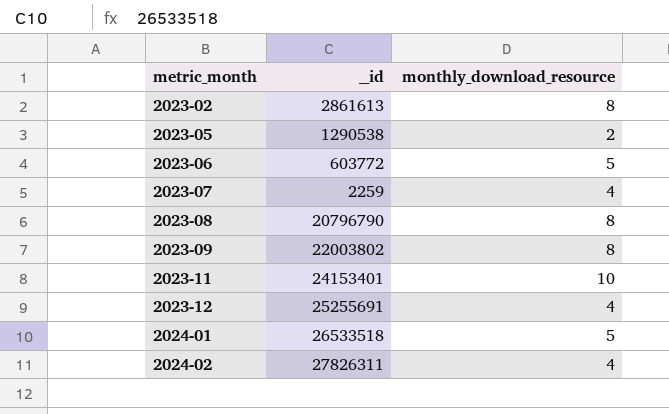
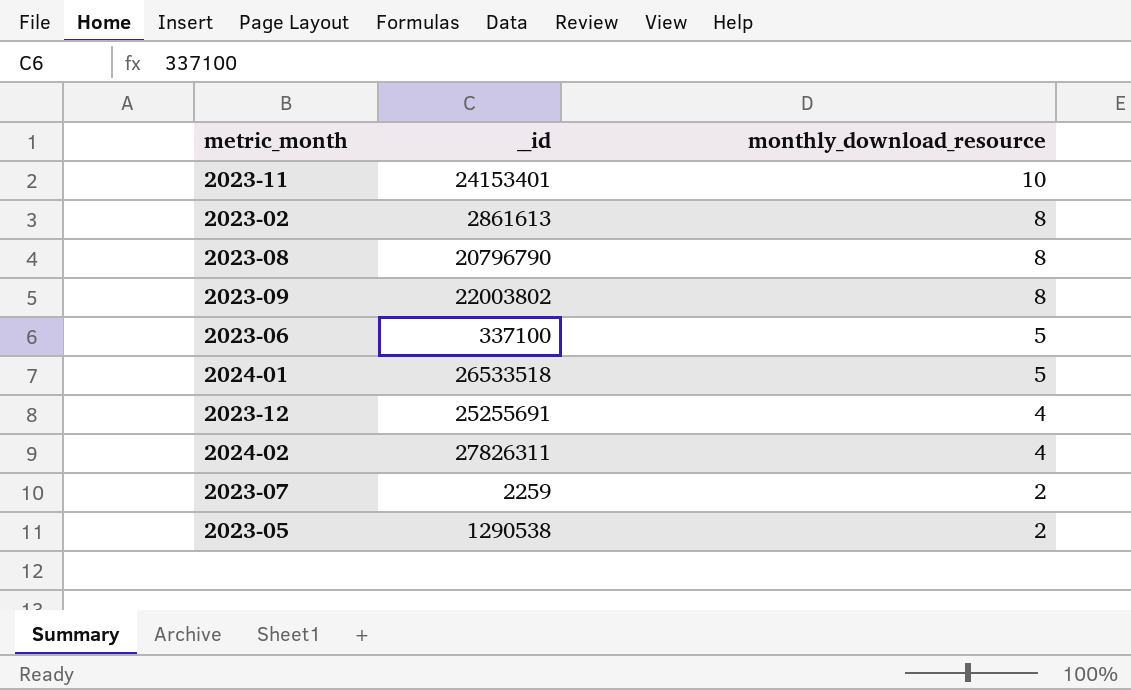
row order: metric_month ascending -> monthly_download_resource descending
2023-06 | __id: 603772 -> 337100
2023-07 | monthly_download_resource: 4 -> 2

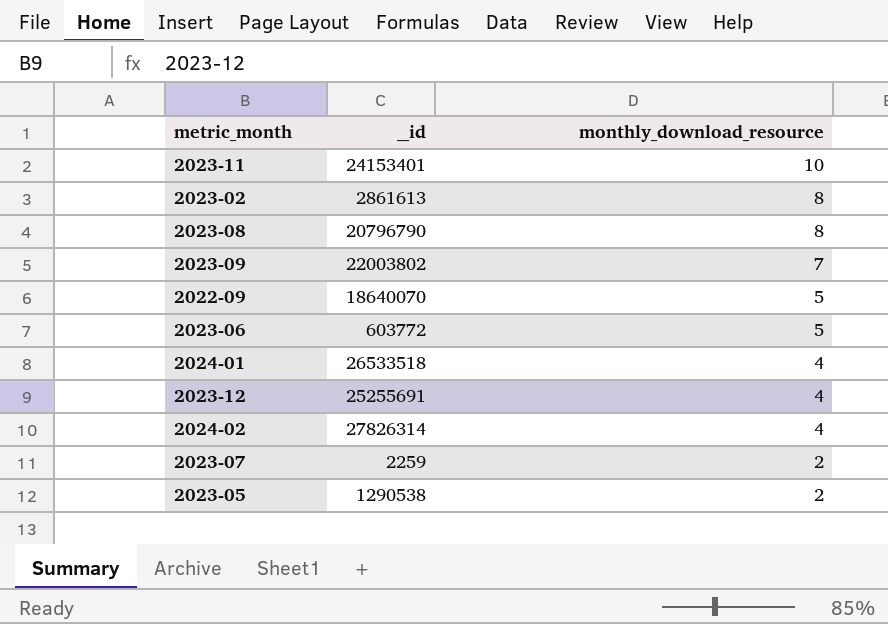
2023-09 | monthly_download_resource: 8 -> 7
row 2022-09: none -> 18640070 | 5
2023-06 | __id: 337100 -> 603772
2024-01 | monthly_download_resource: 5 -> 4
2024-02 | __id: 27826311 -> 27826314

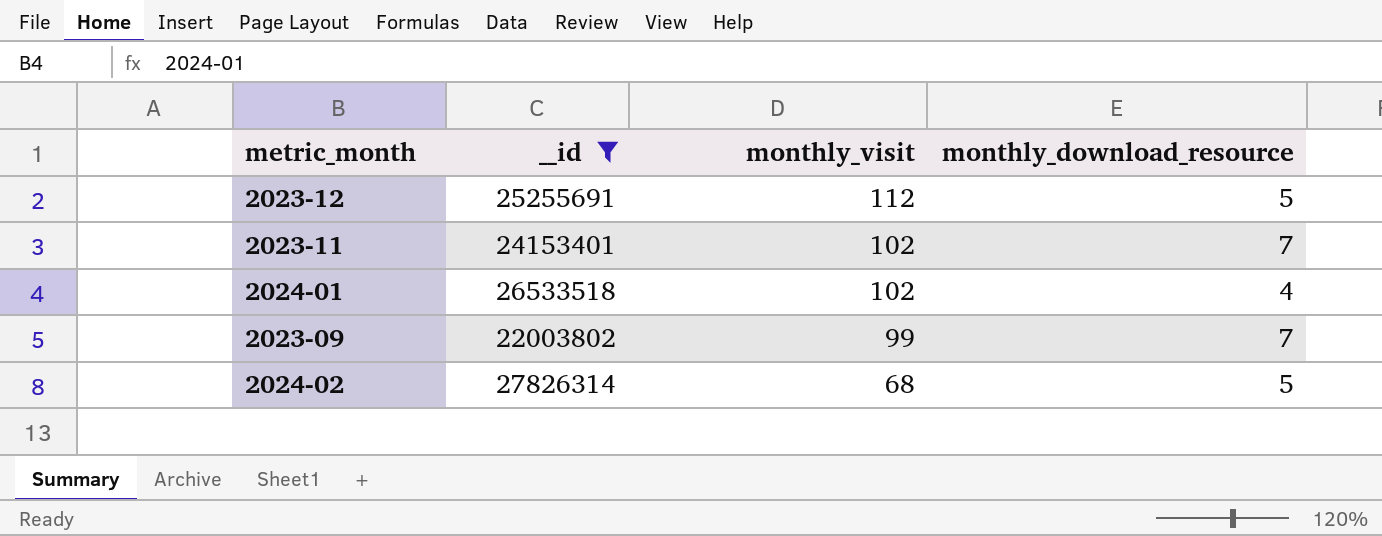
filter: none -> __id >= 22003802
row order: monthly_download_resource descending -> monthly_visit descending
column monthly_visit | position: none -> 3
2023-12 | monthly_download_resource: 4 -> 5
2023-11 | monthly_download_resource: 10 -> 7
2024-02 | monthly_download_resource: 4 -> 5

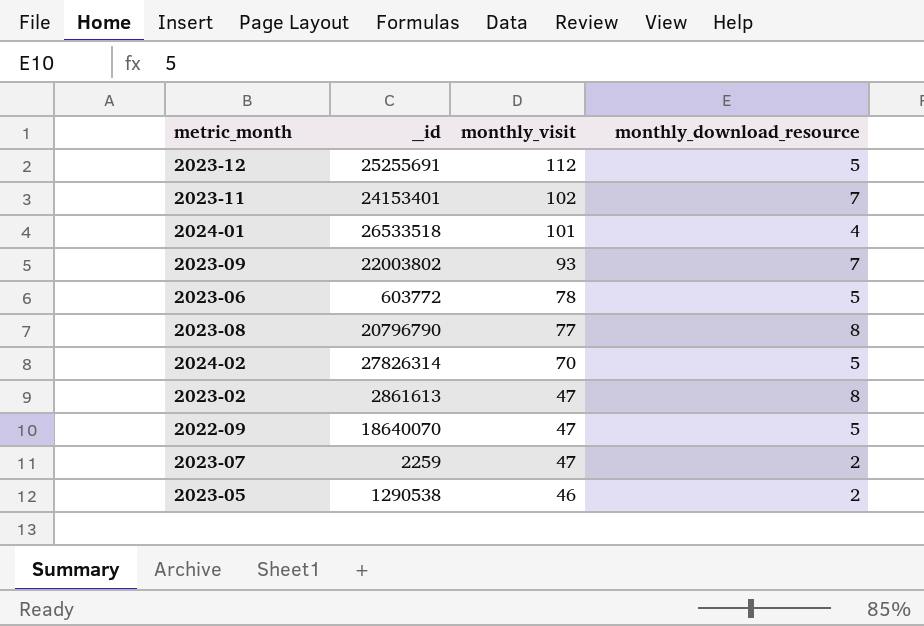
filter: __id >= 22003802 -> none
2024-01 | monthly_visit: 102 -> 101
2023-09 | monthly_visit: 99 -> 93
2024-02 | monthly_visit: 68 -> 70

